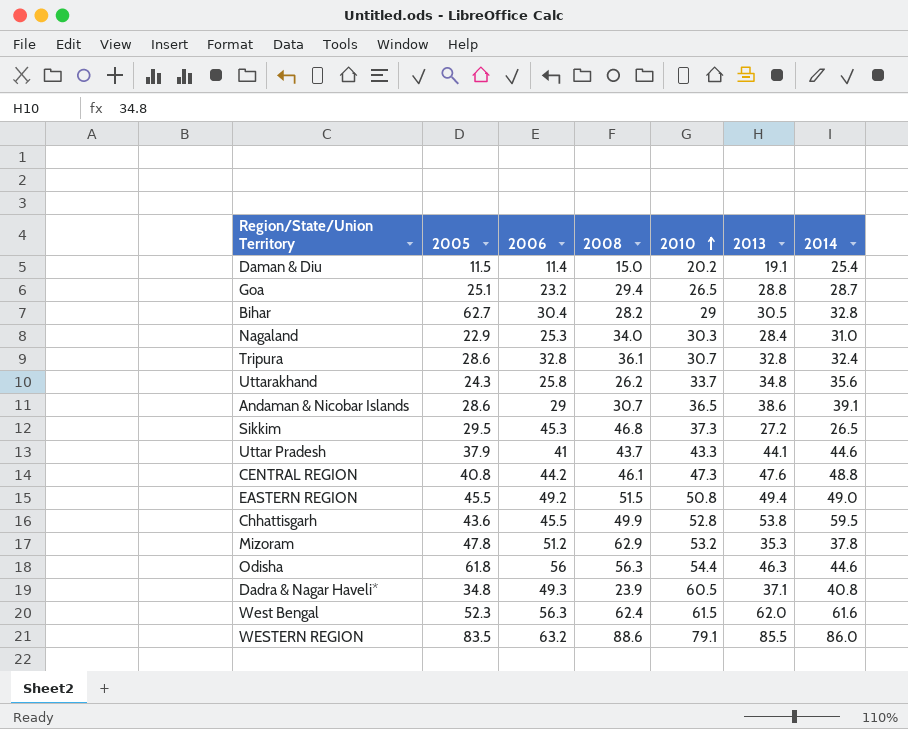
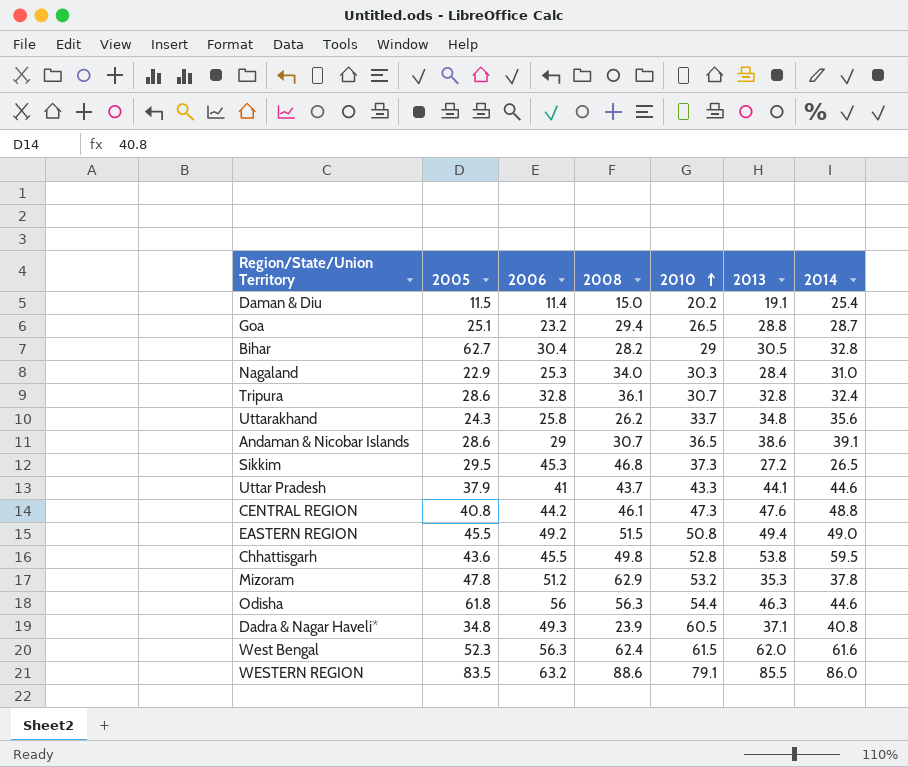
Chhattisgarh | 2008: 49.9 -> 49.8

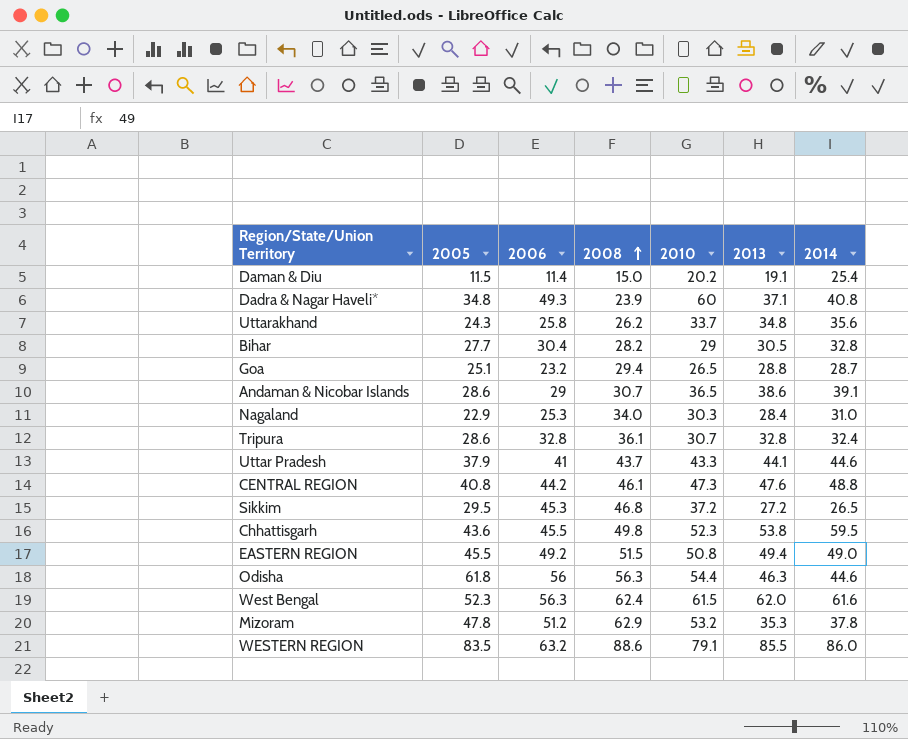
row order: 2010 ascending -> 2008 ascending
Dadra & Nagar Haveli* | 2010: 60.5 -> 60
Bihar | 2005: 62.7 -> 27.7
Sikkim | 2010: 37.3 -> 37.2
Chhattisgarh | 2010: 52.8 -> 52.3

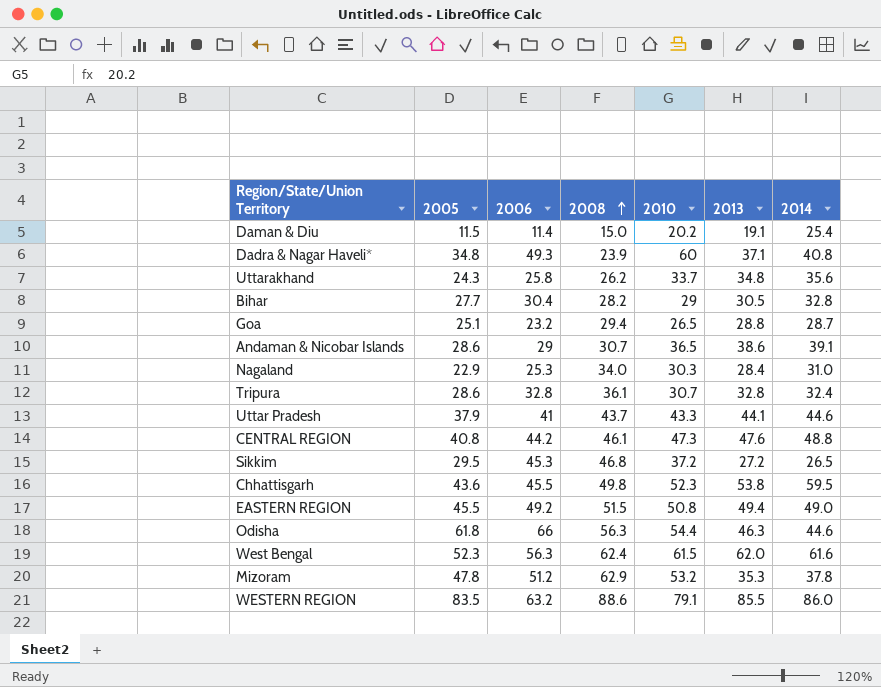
Odisha | 2006: 56 -> 66

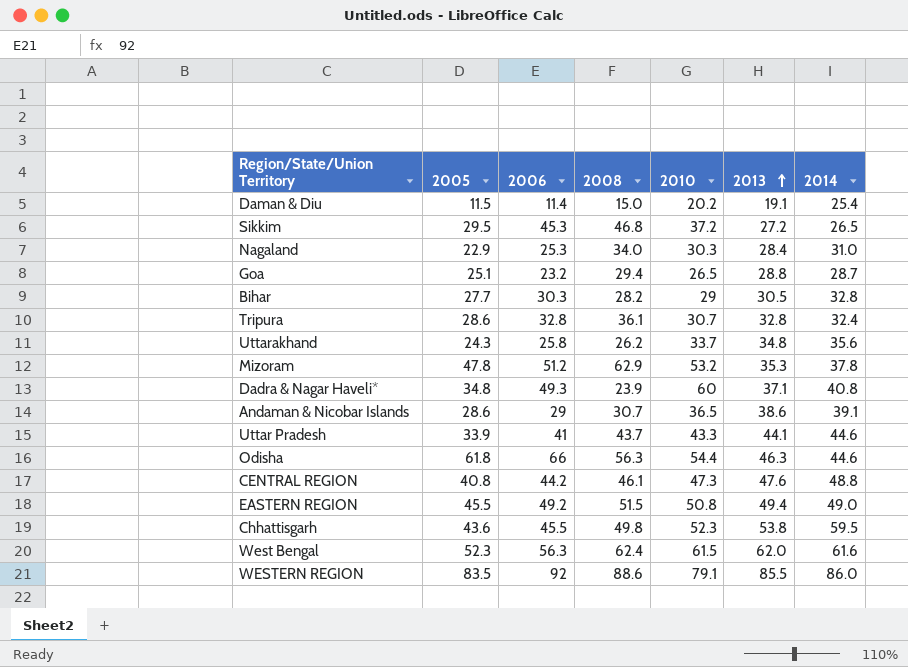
row order: 2008 ascending -> 2013 ascending
Bihar | 2006: 30.4 -> 30.3
Uttar Pradesh | 2005: 37.9 -> 33.9
WESTERN REGION | 2006: 63.2 -> 92

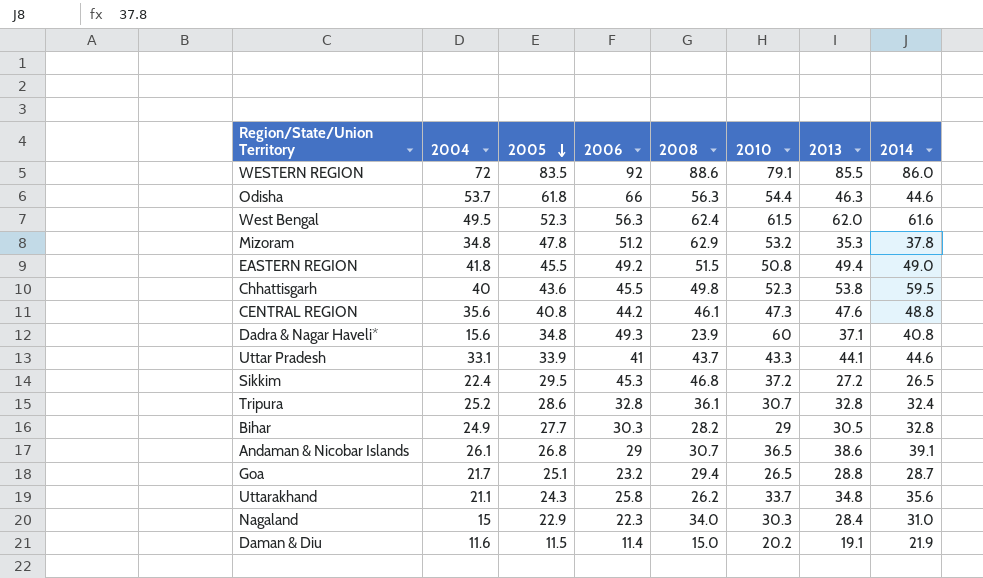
row order: 2013 ascending -> 2005 descending
column 2004 | position: none -> 2
Andaman & Nicobar Islands | 2005: 28.6 -> 26.8
Nagaland | 2006: 25.3 -> 22.3
Daman & Diu | 2014: 25.4 -> 21.9

